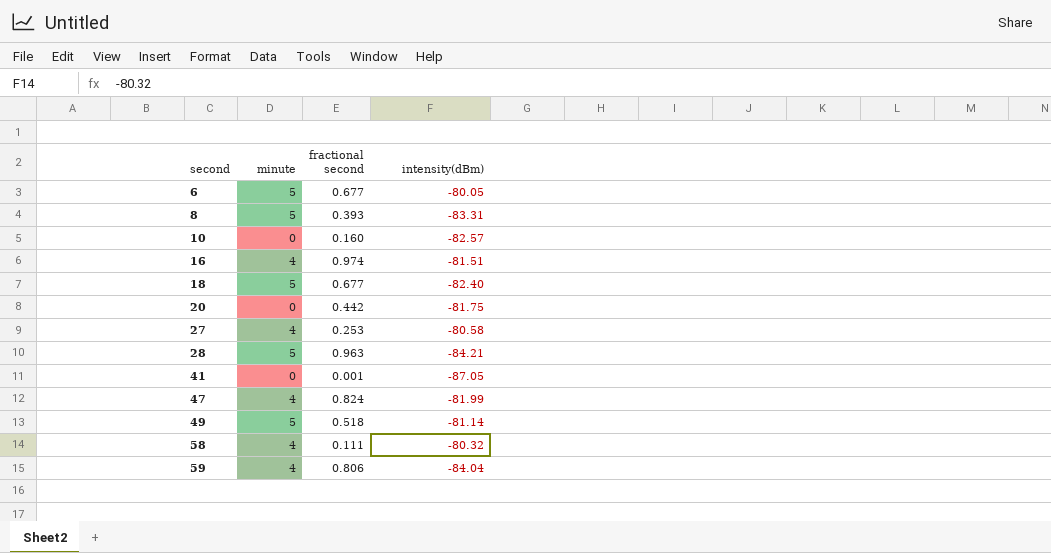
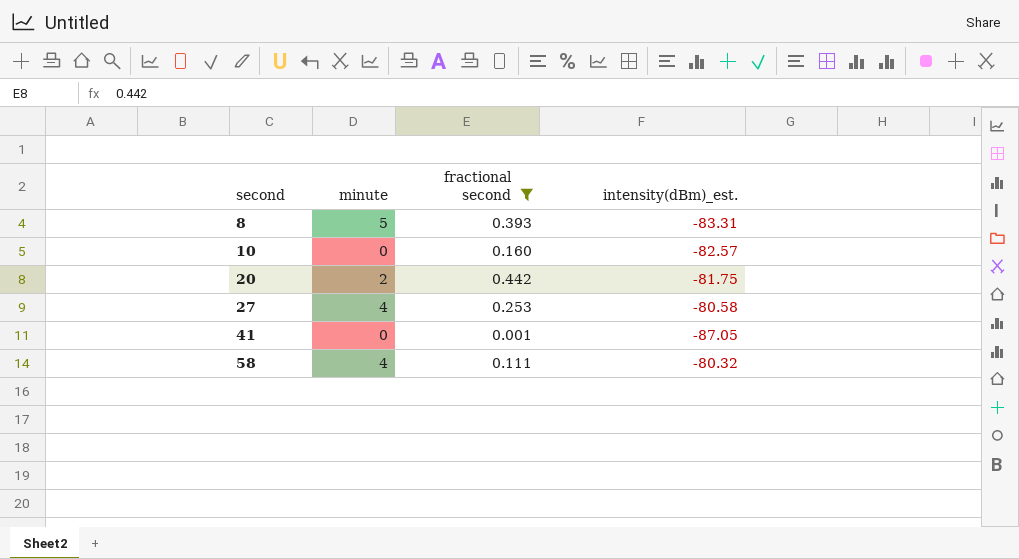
filter: none -> fractional second <= 0.442
column name: intensity(dBm) -> intensity(dBm)_est.
20 | minute: 0 -> 2

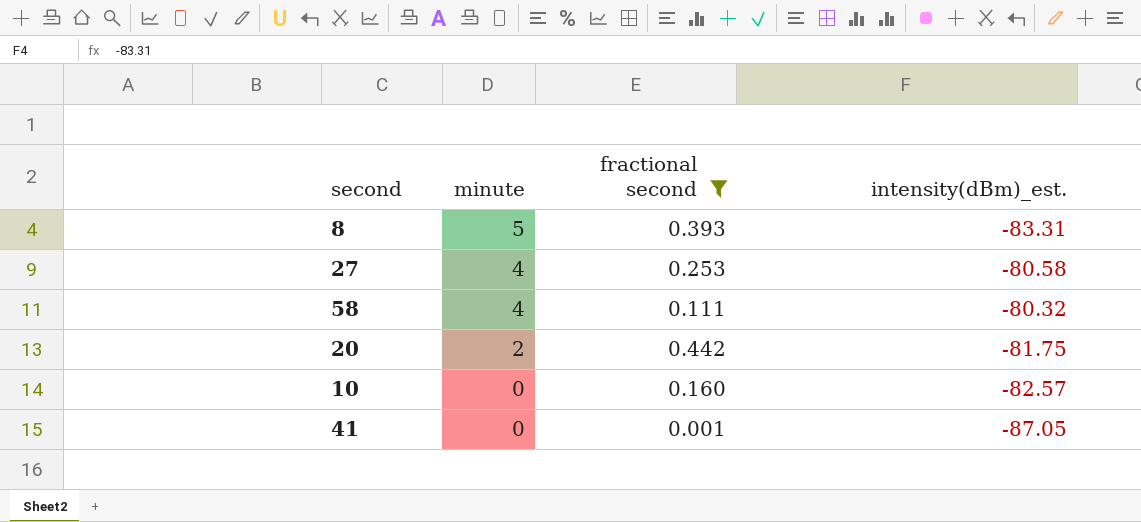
row order: second ascending -> minute descending

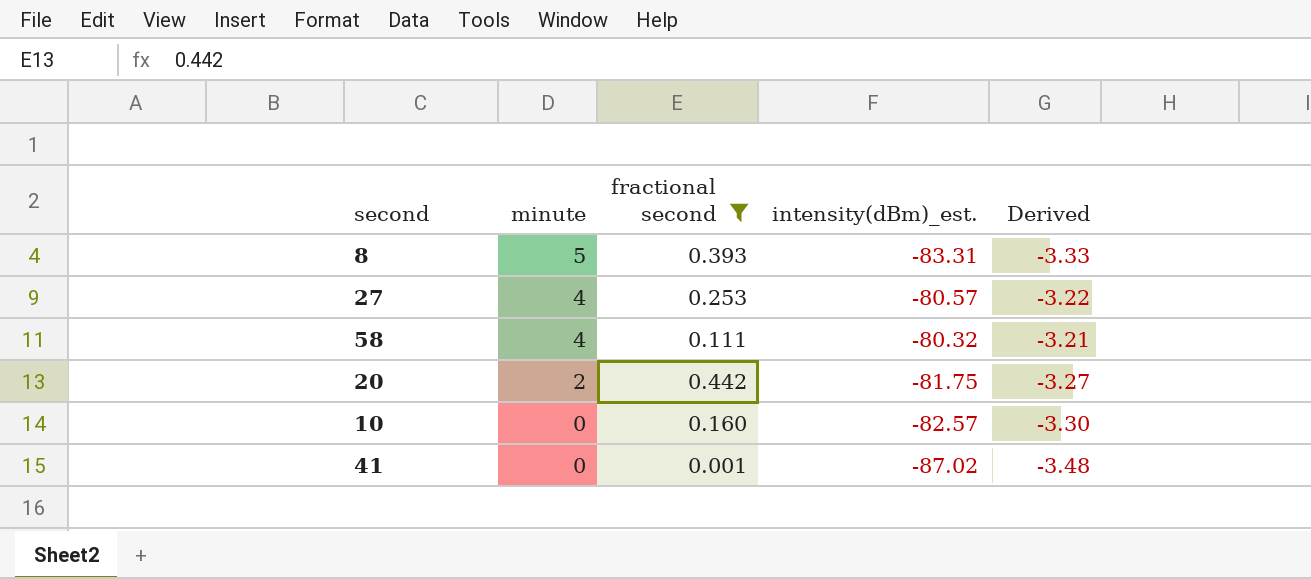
column Derived | formula: none -> [intensity(dBm)_est.] * 0.04
27 | intensity(dBm)_est.: -80.58 -> -80.57
41 | intensity(dBm)_est.: -87.05 -> -87.02

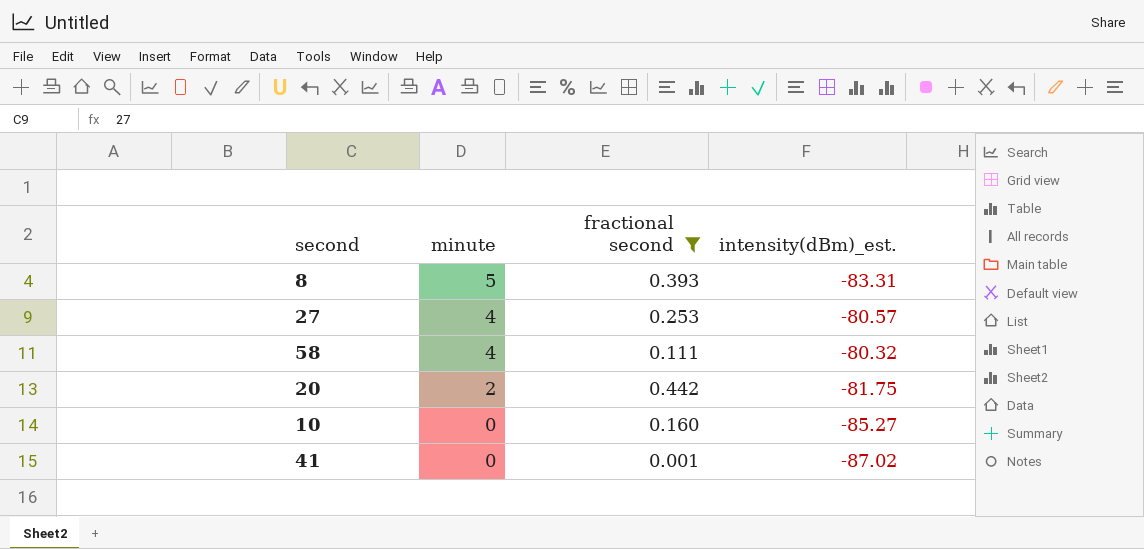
column Derived | formula: [intensity(dBm)_est.] * 0.04 -> none
10 | intensity(dBm)_est.: -82.57 -> -85.27

